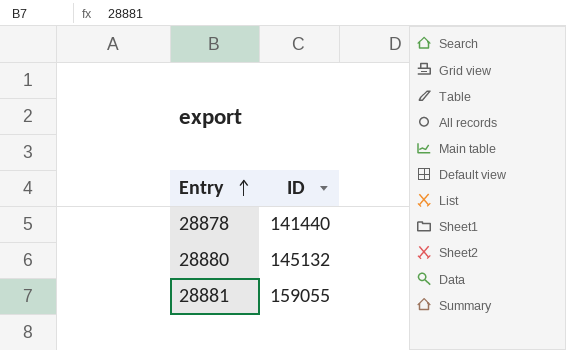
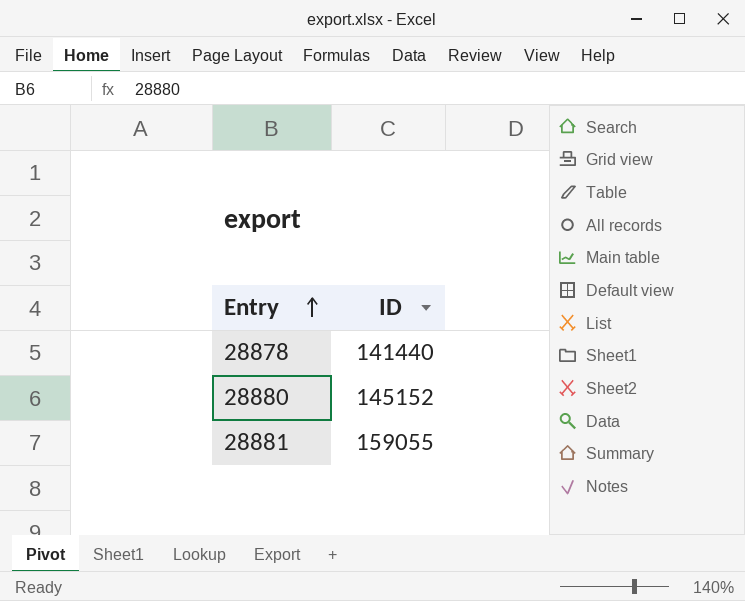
28880 | ID: 145132 -> 145152

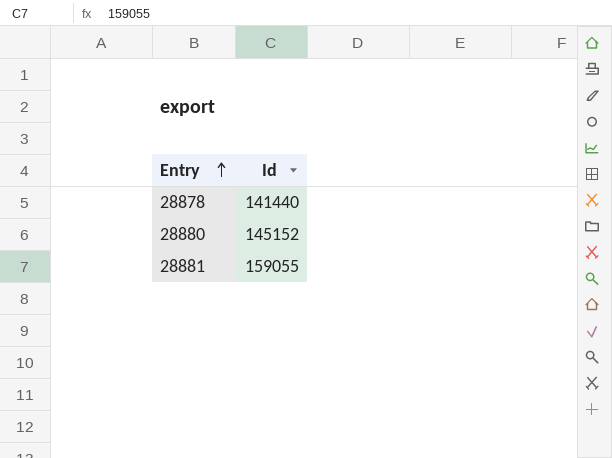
column name: ID -> Id

